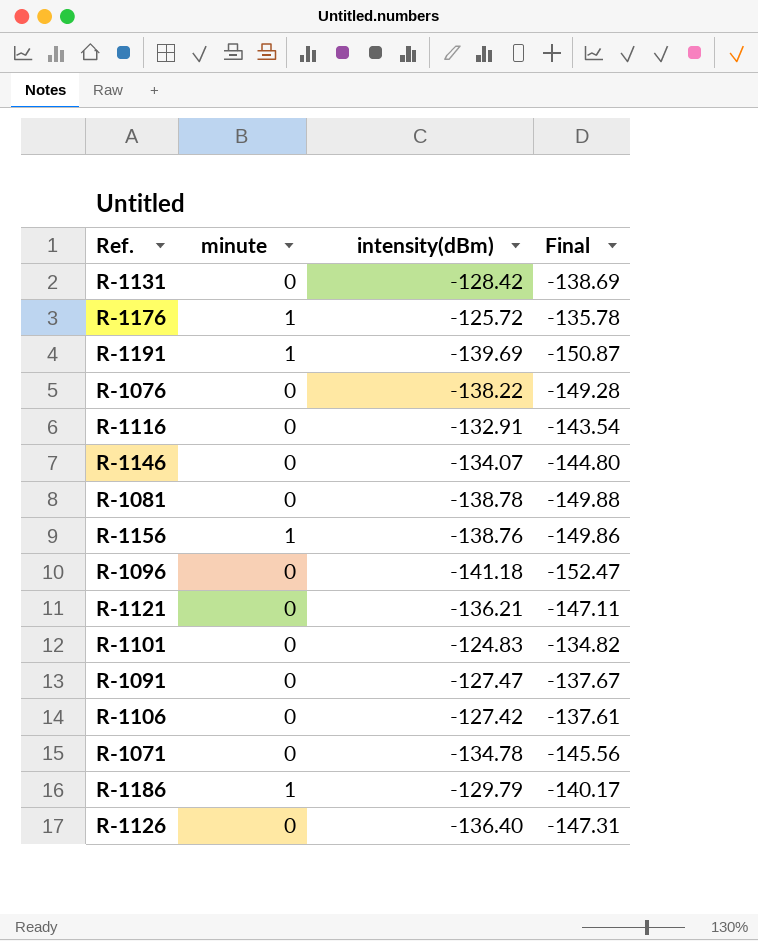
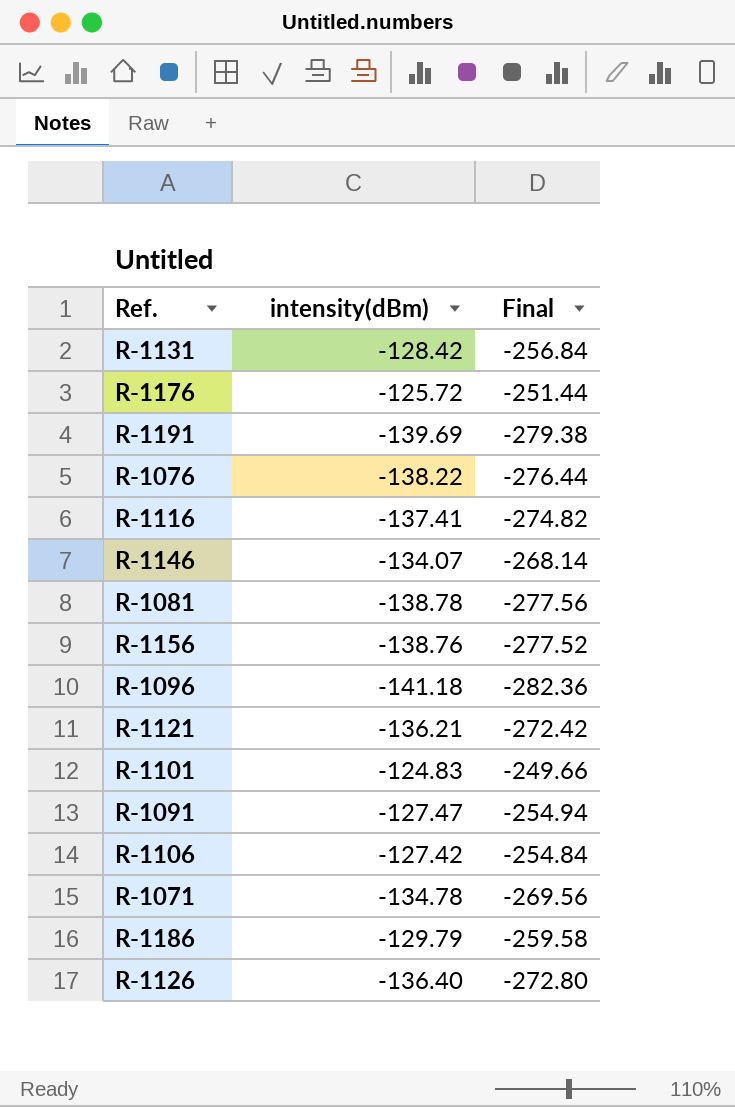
column minute | position: 2 -> none
column Final | formula: [intensity(dBm)] * 1.08 -> [intensity(dBm)] * 2
R-1116 | intensity(dBm): -132.91 -> -137.41

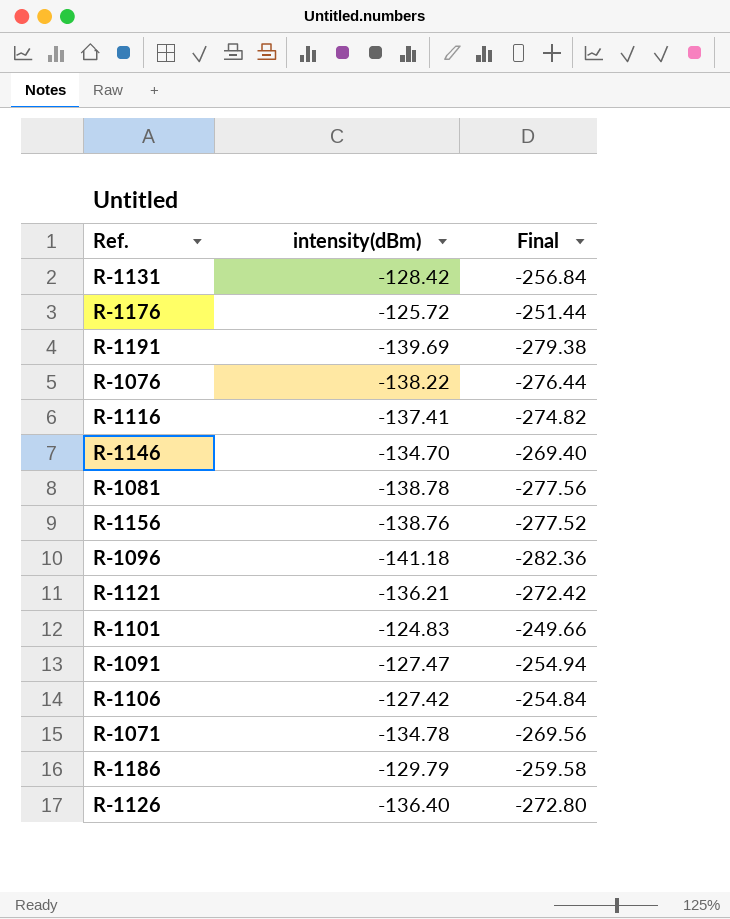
R-1146 | intensity(dBm): -134.07 -> -134.70
R-1146 | Final: -268.14 -> -269.40

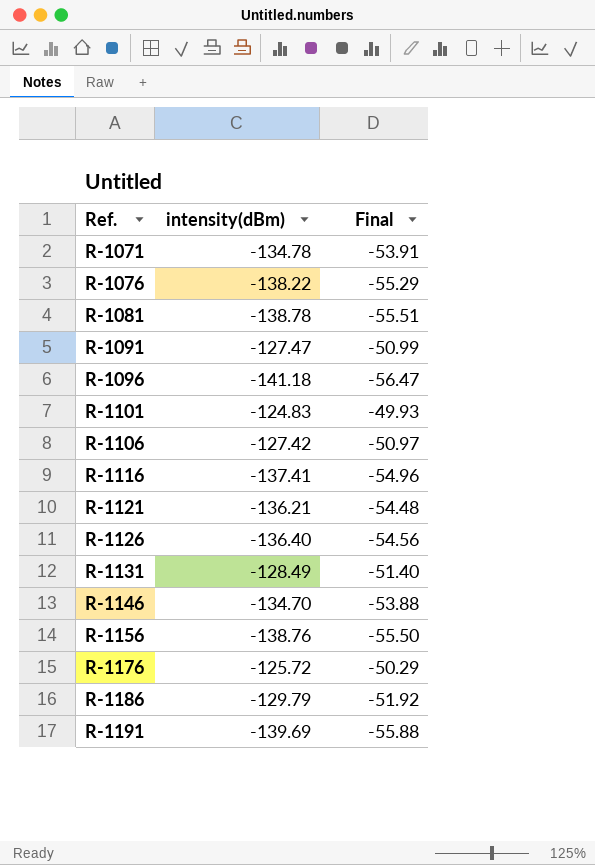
row order: none -> Ref. ascending
column Final | formula: [intensity(dBm)] * 2 -> [intensity(dBm)] * 0.4
R-1131 | intensity(dBm): -128.42 -> -128.49

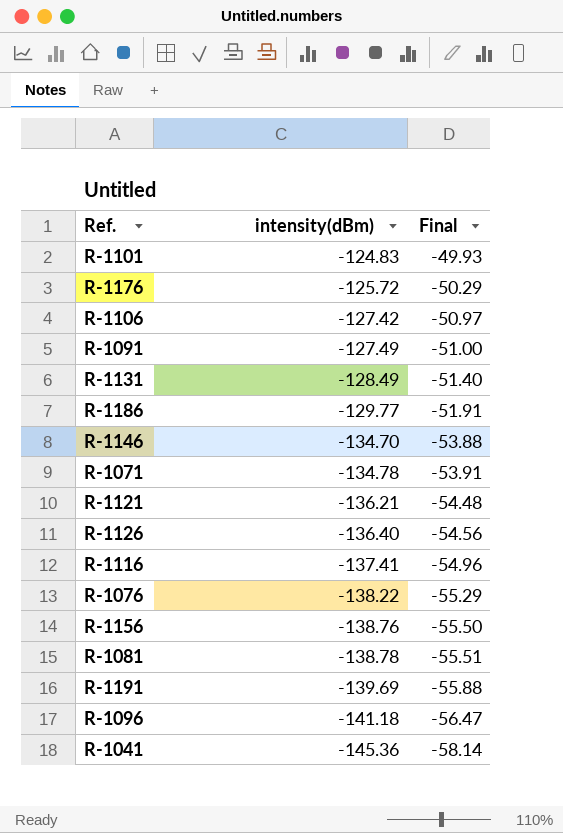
row order: Ref. ascending -> intensity(dBm) descending
R-1091 | intensity(dBm): -127.47 -> -127.49
R-1091 | Final: -50.99 -> -51.00
R-1186 | intensity(dBm): -129.79 -> -129.77
R-1186 | Final: -51.92 -> -51.91
row R-1041: none -> -145.36 | -58.14

